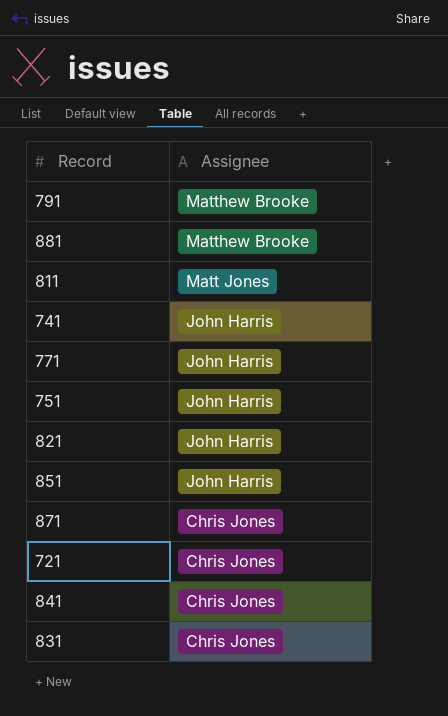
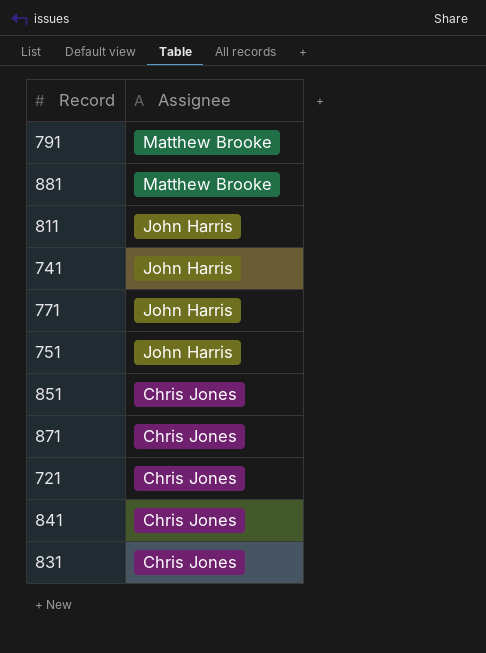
row 821: John Harris -> none
811 | Assignee: Matt Jones -> John Harris
851 | Assignee: John Harris -> Chris Jones

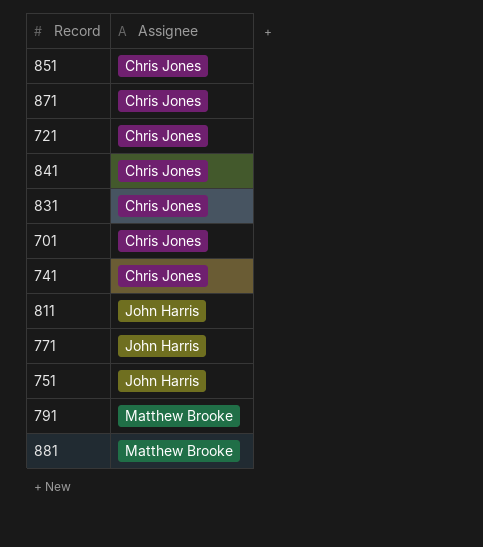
row order: Assignee descending -> Assignee ascending
row 701: none -> Chris Jones
741 | Assignee: John Harris -> Chris Jones

